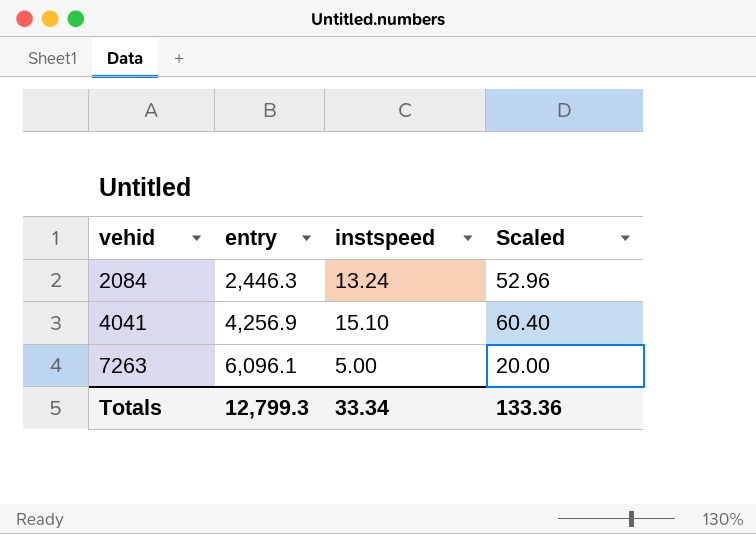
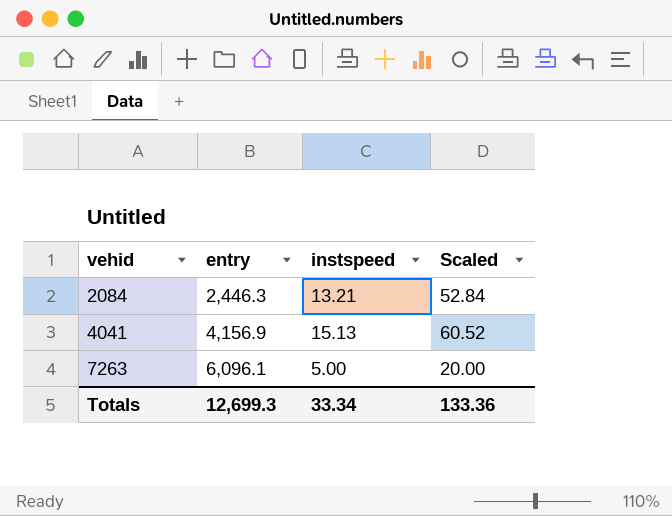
2084 | instspeed: 13.24 -> 13.21
2084 | Scaled: 52.96 -> 52.84
4041 | entry: 4,256.9 -> 4,156.9
4041 | instspeed: 15.10 -> 15.13
4041 | Scaled: 60.40 -> 60.52
Totals | entry: 12,799.3 -> 12,699.3

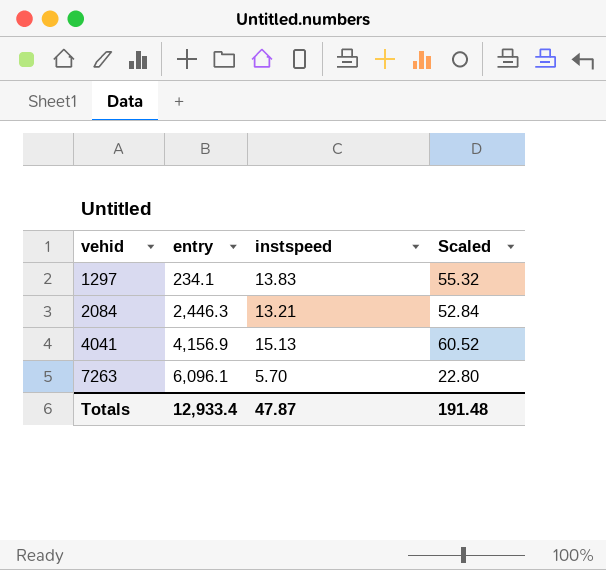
row 1297: none -> 234.1 | 13.83 | 55.32
7263 | instspeed: 5.00 -> 5.70
7263 | Scaled: 20.00 -> 22.80
Totals | entry: 12,699.3 -> 12,933.4
Totals | instspeed: 33.34 -> 47.87
Totals | Scaled: 133.36 -> 191.48

